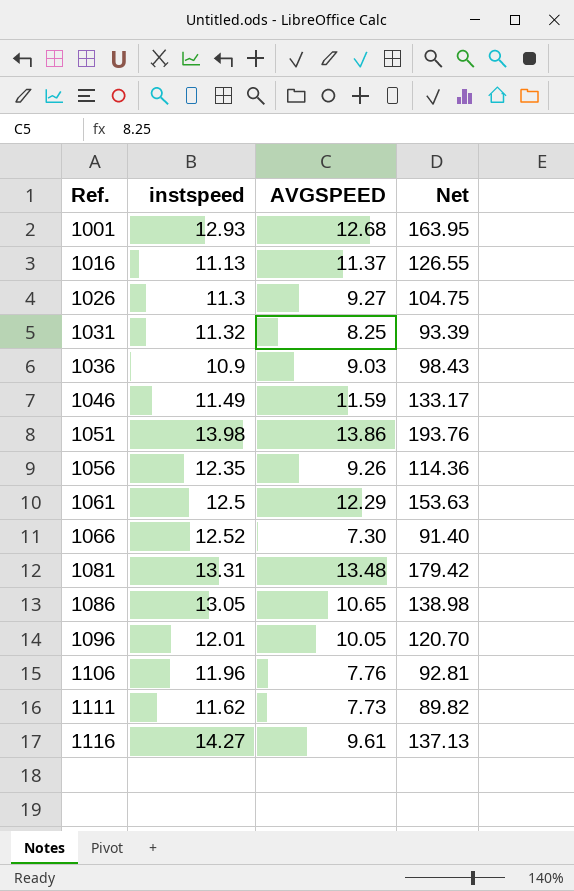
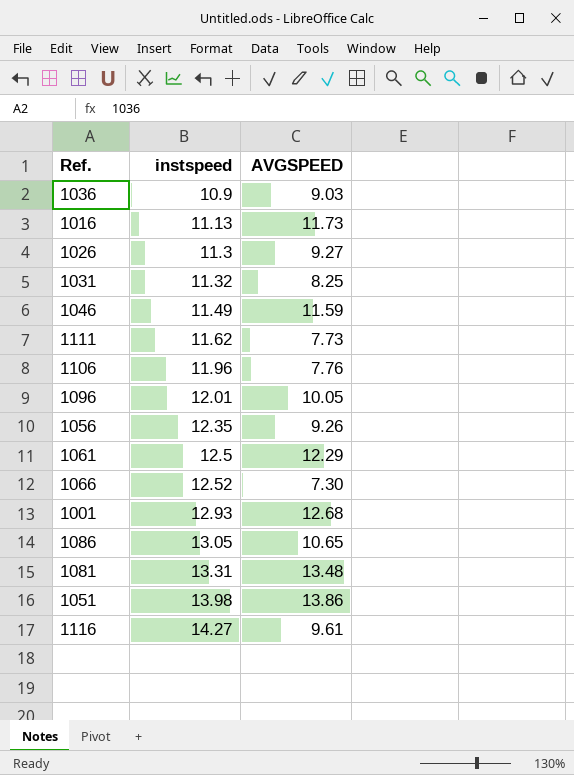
row order: Ref. ascending -> instspeed ascending
column Net | formula: [instspeed] * [AVGSPEED] -> none
1016 | AVGSPEED: 11.37 -> 11.73

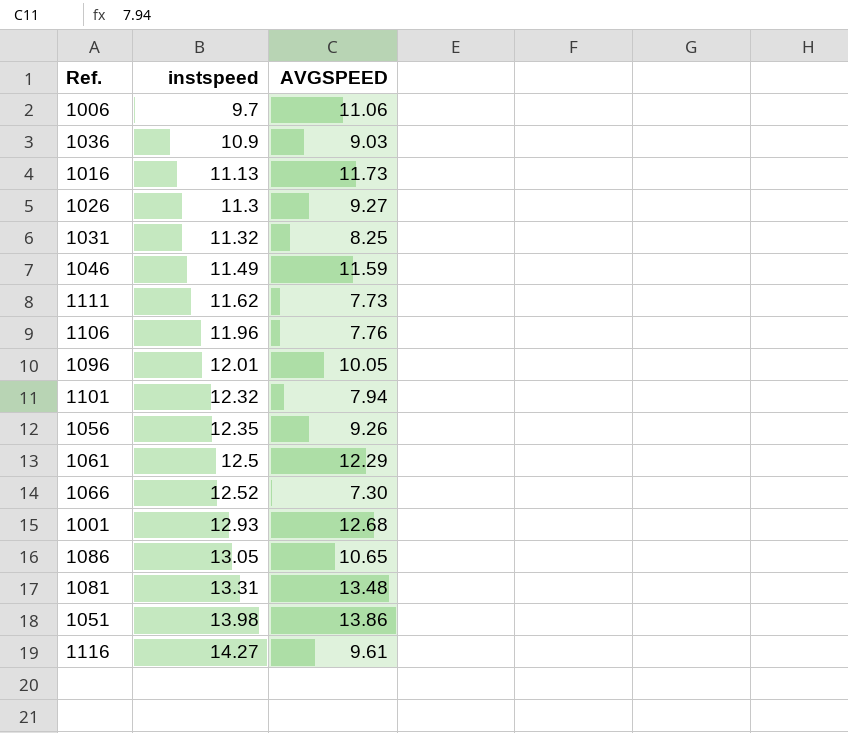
row 1006: none -> 9.7 | 11.06
row 1101: none -> 12.32 | 7.94

